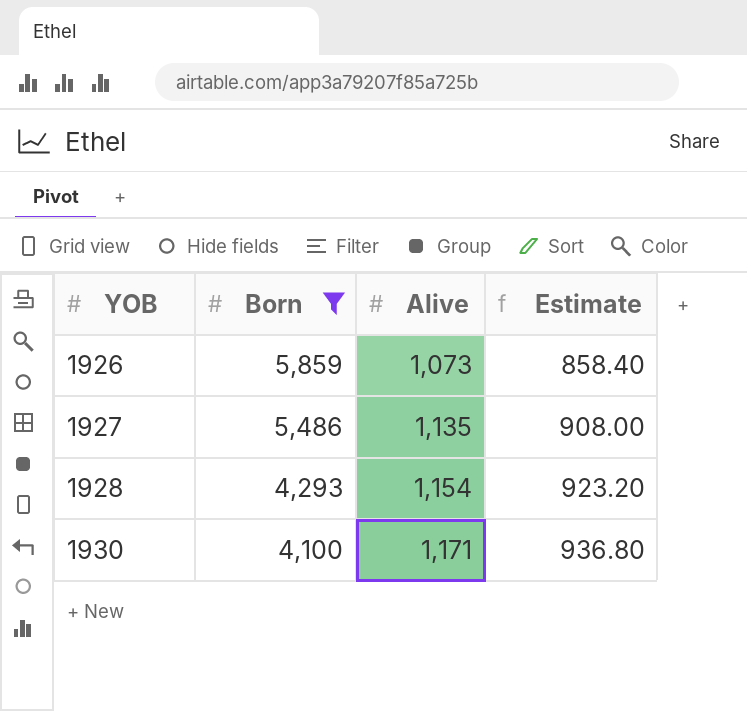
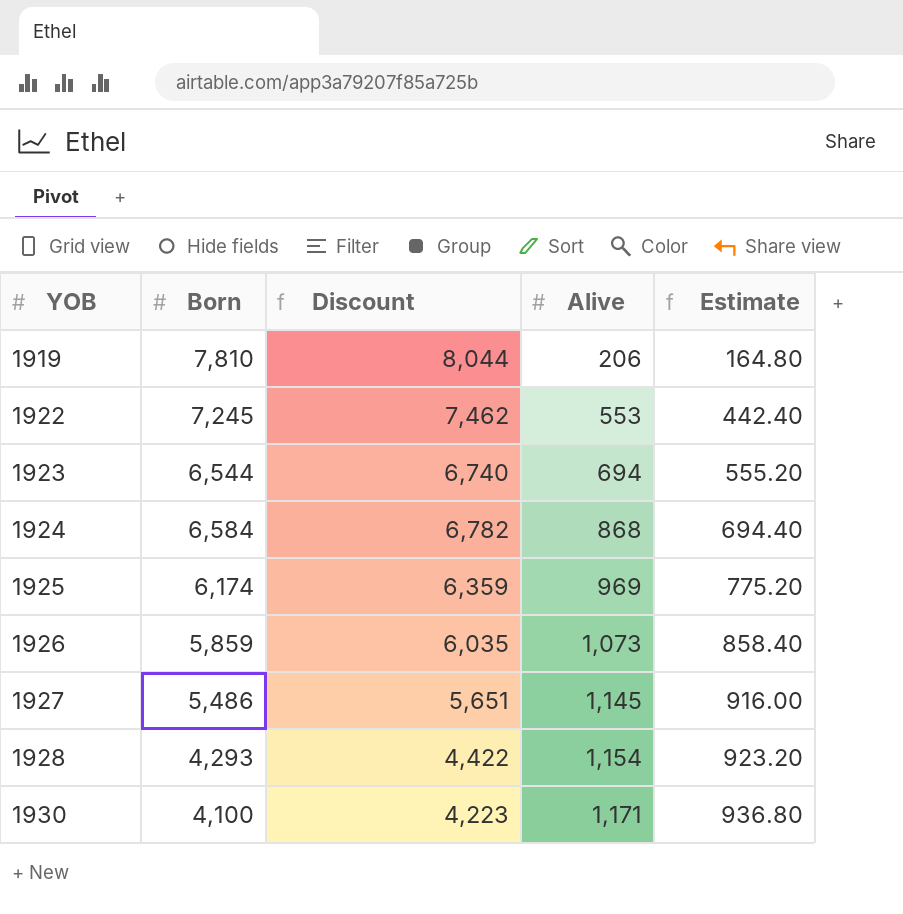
filter: Born <= 5,859 -> none
column Discount | formula: none -> [Born] * 1.03
1927 | Alive: 1,135 -> 1,145
1927 | Estimate: 908.00 -> 916.00

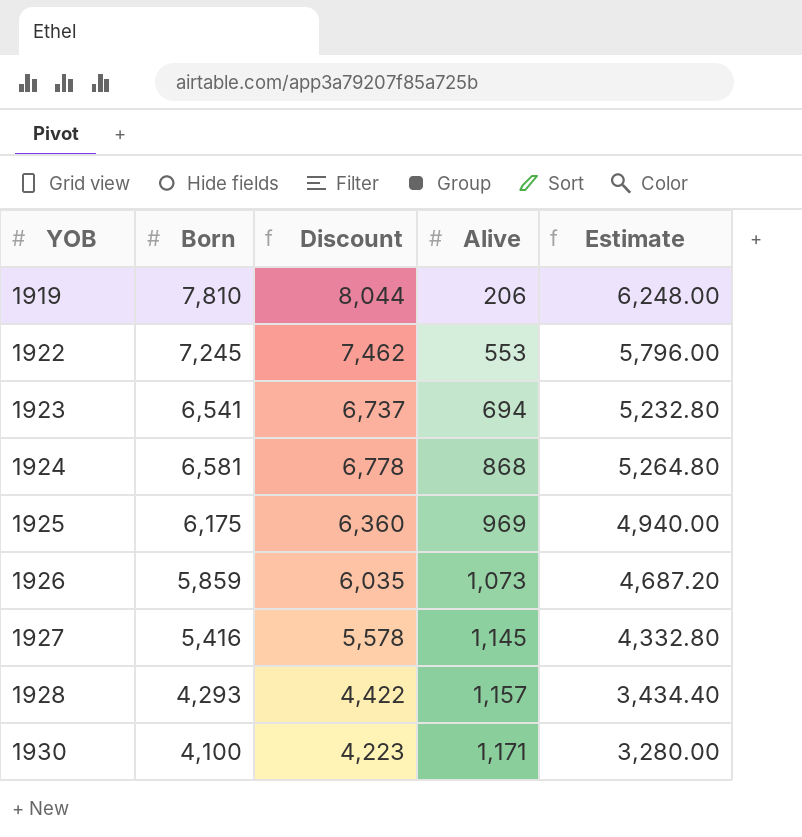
column Estimate | formula: [Alive] * 0.8 -> [Born] * 0.8
1923 | Born: 6,544 -> 6,541
1923 | Discount: 6,740 -> 6,737
1924 | Born: 6,584 -> 6,581
1924 | Discount: 6,782 -> 6,778
1925 | Born: 6,174 -> 6,175
1925 | Discount: 6,359 -> 6,360
1927 | Born: 5,486 -> 5,416
1927 | Discount: 5,651 -> 5,578
1928 | Alive: 1,154 -> 1,157

